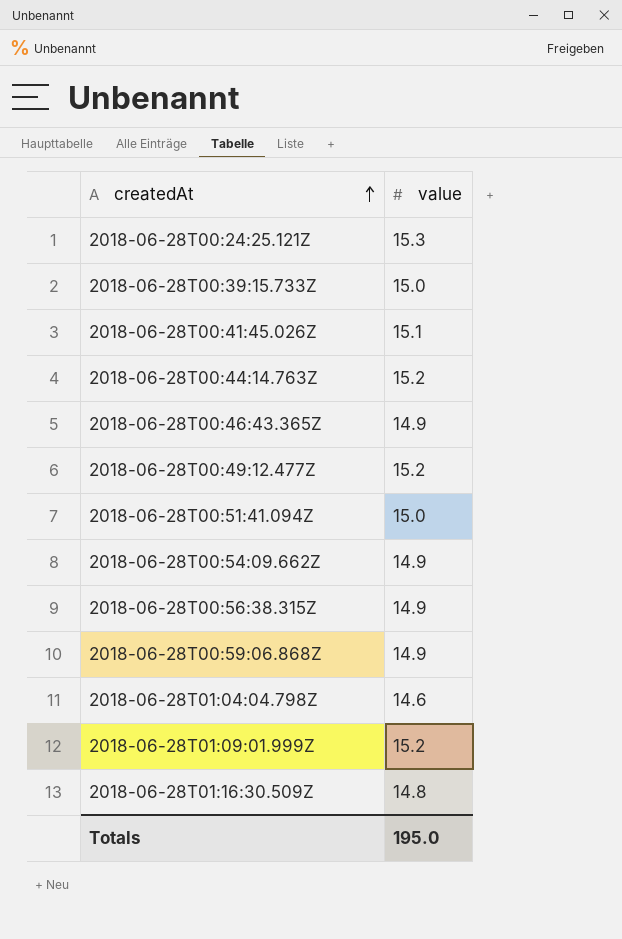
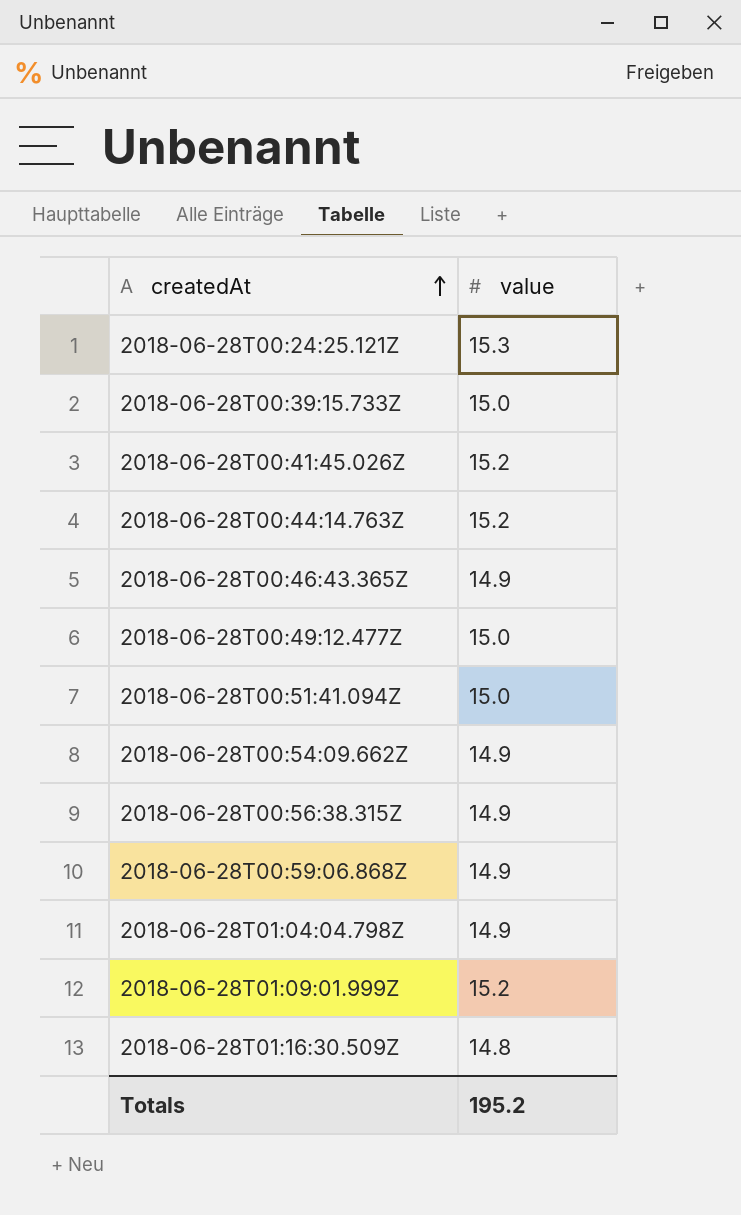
2018-06-28T00:41:45.026Z | value: 15.1 -> 15.2
2018-06-28T00:49:12.477Z | value: 15.2 -> 15.0
2018-06-28T01:04:04.798Z | value: 14.6 -> 14.9
Totals | value: 195.0 -> 195.2

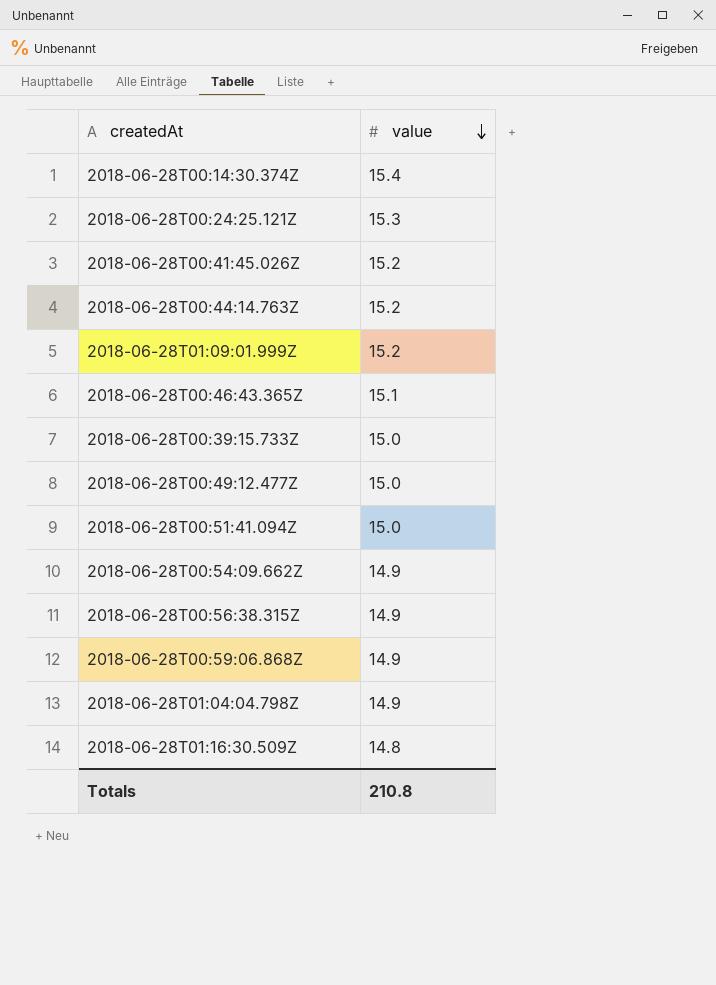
row order: createdAt ascending -> value descending
row 2018-06-28T00:14:30.374Z: none -> 15.4
2018-06-28T00:46:43.365Z | value: 14.9 -> 15.1
Totals | value: 195.2 -> 210.8

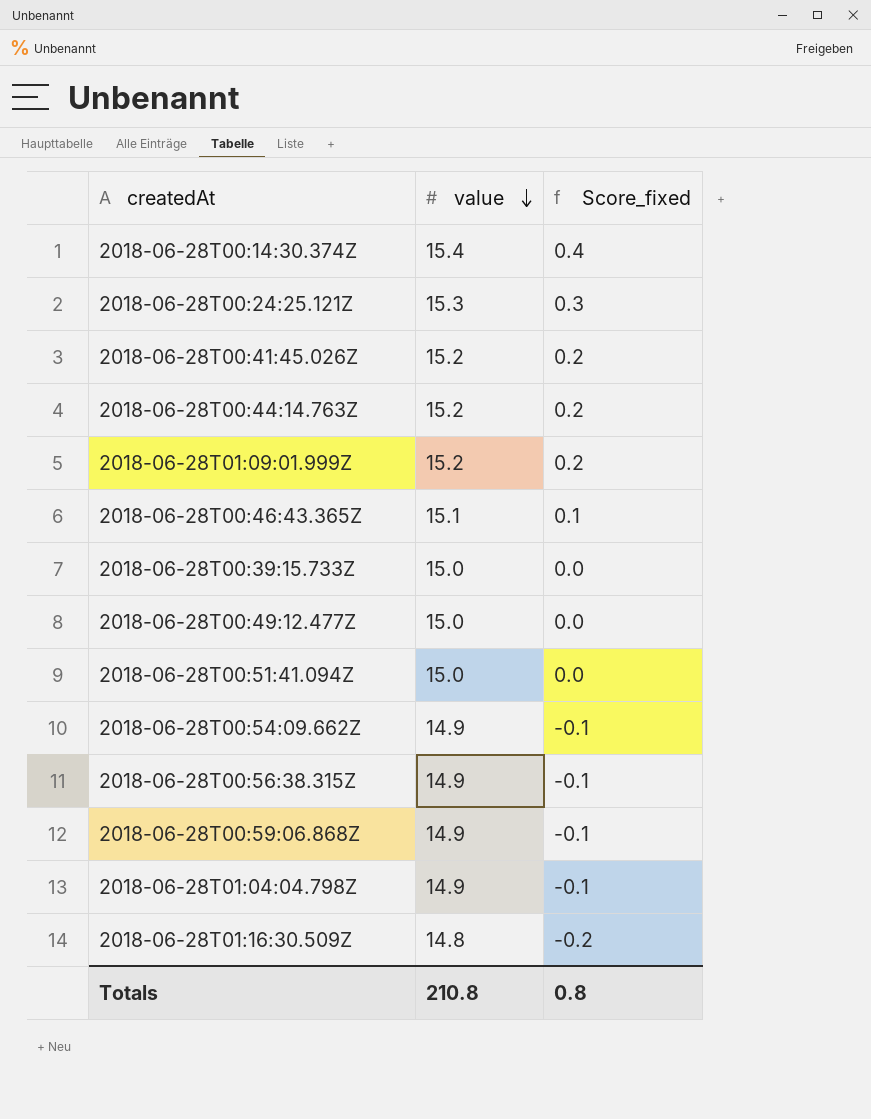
column Score_fixed | formula: none -> [value] - 15

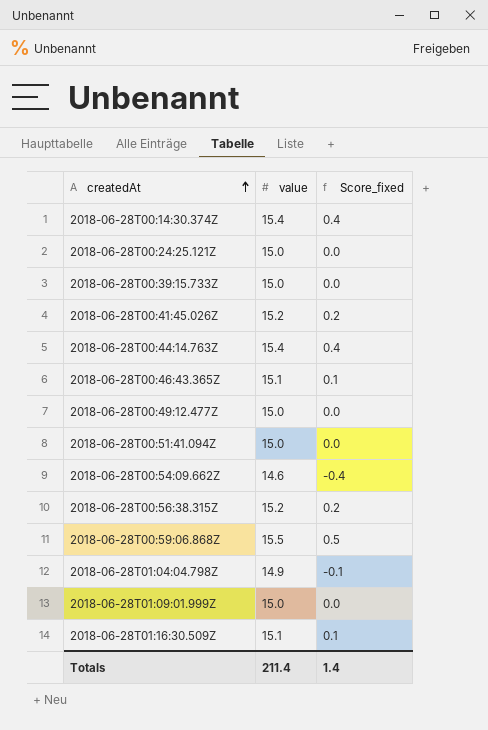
row order: value descending -> createdAt ascending
2018-06-28T00:24:25.121Z | value: 15.3 -> 15.0
2018-06-28T00:24:25.121Z | Score_fixed: 0.3 -> 0.0
2018-06-28T00:44:14.763Z | value: 15.2 -> 15.4
2018-06-28T00:44:14.763Z | Score_fixed: 0.2 -> 0.4
2018-06-28T00:54:09.662Z | value: 14.9 -> 14.6
2018-06-28T00:54:09.662Z | Score_fixed: -0.1 -> -0.4
2018-06-28T00:56:38.315Z | value: 14.9 -> 15.2
2018-06-28T00:56:38.315Z | Score_fixed: -0.1 -> 0.2
2018-06-28T00:59:06.868Z | value: 14.9 -> 15.5
2018-06-28T00:59:06.868Z | Score_fixed: -0.1 -> 0.5
2018-06-28T01:09:01.999Z | value: 15.2 -> 15.0
2018-06-28T01:09:01.999Z | Score_fixed: 0.2 -> 0.0
2018-06-28T01:16:30.509Z | value: 14.8 -> 15.1
2018-06-28T01:16:30.509Z | Score_fixed: -0.2 -> 0.1
Totals | value: 210.8 -> 211.4
Totals | Score_fixed: 0.8 -> 1.4

